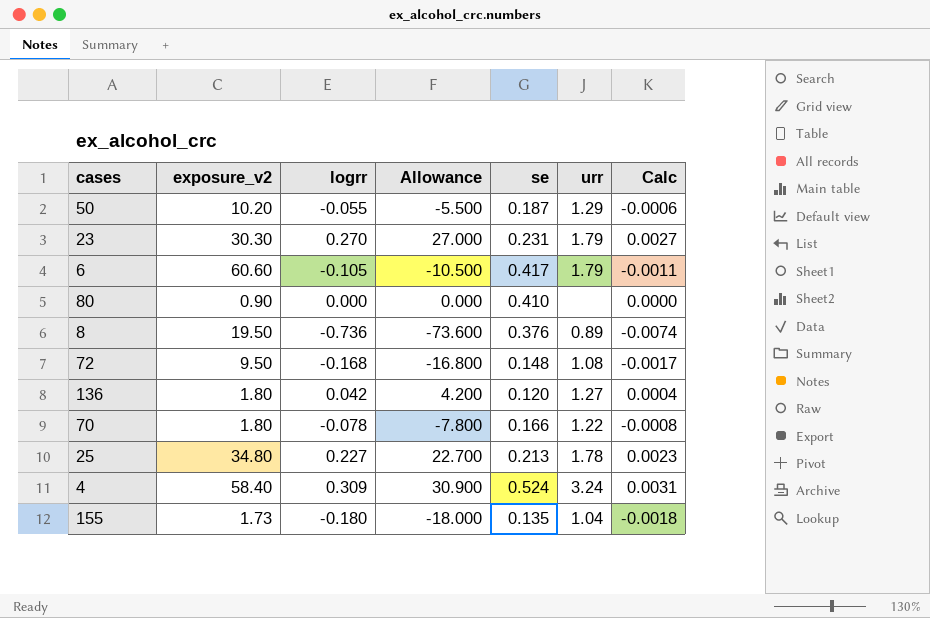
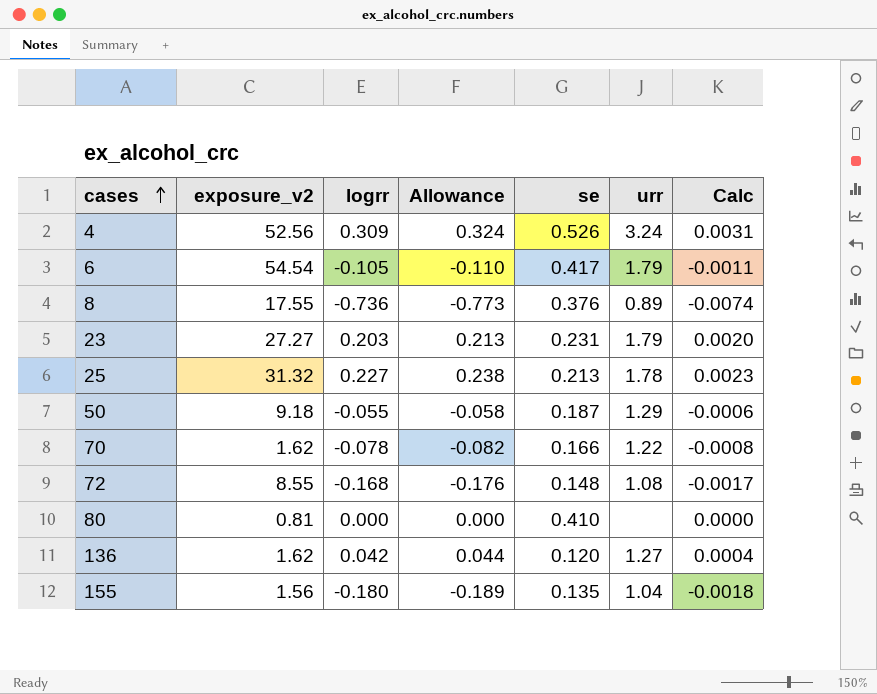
row order: none -> cases ascending
column Allowance | formula: [logrr] * 100 -> [logrr] * 1.05
4 | exposure_v2: 58.40 -> 52.56
4 | se: 0.524 -> 0.526
6 | exposure_v2: 60.60 -> 54.54
8 | exposure_v2: 19.50 -> 17.55
23 | exposure_v2: 30.30 -> 27.27
23 | logrr: 0.270 -> 0.203
23 | Calc: 0.0027 -> 0.0020
25 | exposure_v2: 34.80 -> 31.32
50 | exposure_v2: 10.20 -> 9.18
70 | exposure_v2: 1.80 -> 1.62
72 | exposure_v2: 9.50 -> 8.55
80 | exposure_v2: 0.90 -> 0.81
136 | exposure_v2: 1.80 -> 1.62
155 | exposure_v2: 1.73 -> 1.56

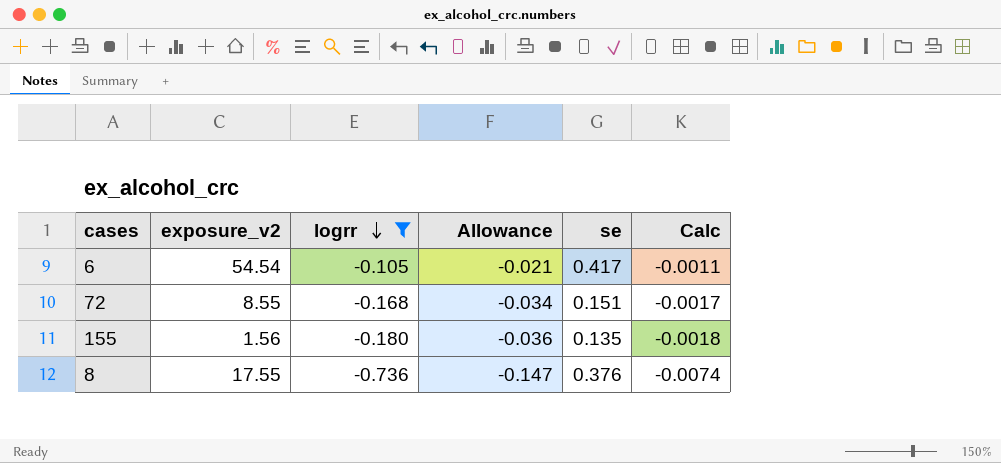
filter: none -> logrr <= -0.105
row order: cases ascending -> logrr descending
column urr | position: 6 -> none
column Allowance | formula: [logrr] * 1.05 -> [logrr] * 0.2
72 | se: 0.148 -> 0.151

